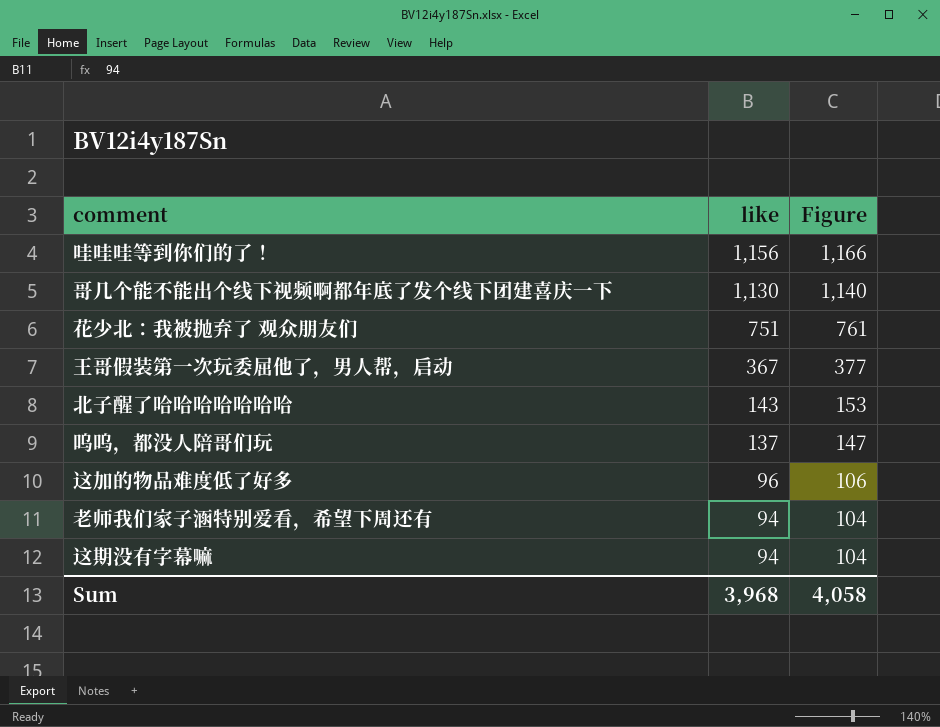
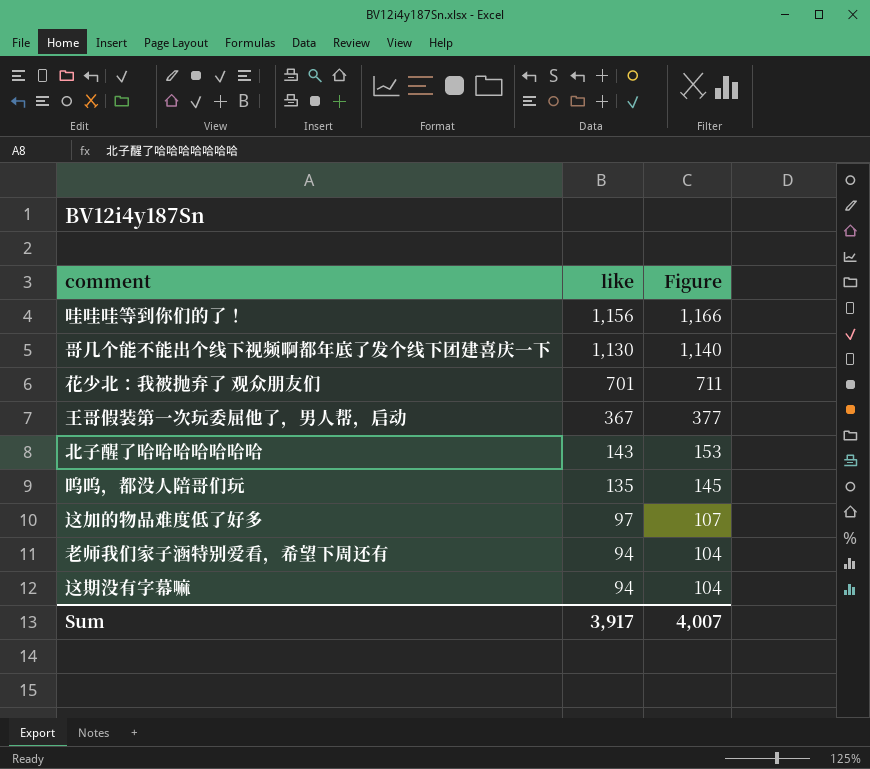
花少北：我被抛弃了 观众朋友们 | like: 751 -> 701
花少北：我被抛弃了 观众朋友们 | Figure: 761 -> 711
呜呜，都没人陪哥们玩 | like: 137 -> 135
呜呜，都没人陪哥们玩 | Figure: 147 -> 145
这加的物品难度低了好多 | like: 96 -> 97
这加的物品难度低了好多 | Figure: 106 -> 107
Sum | like: 3,968 -> 3,917
Sum | Figure: 4,058 -> 4,007

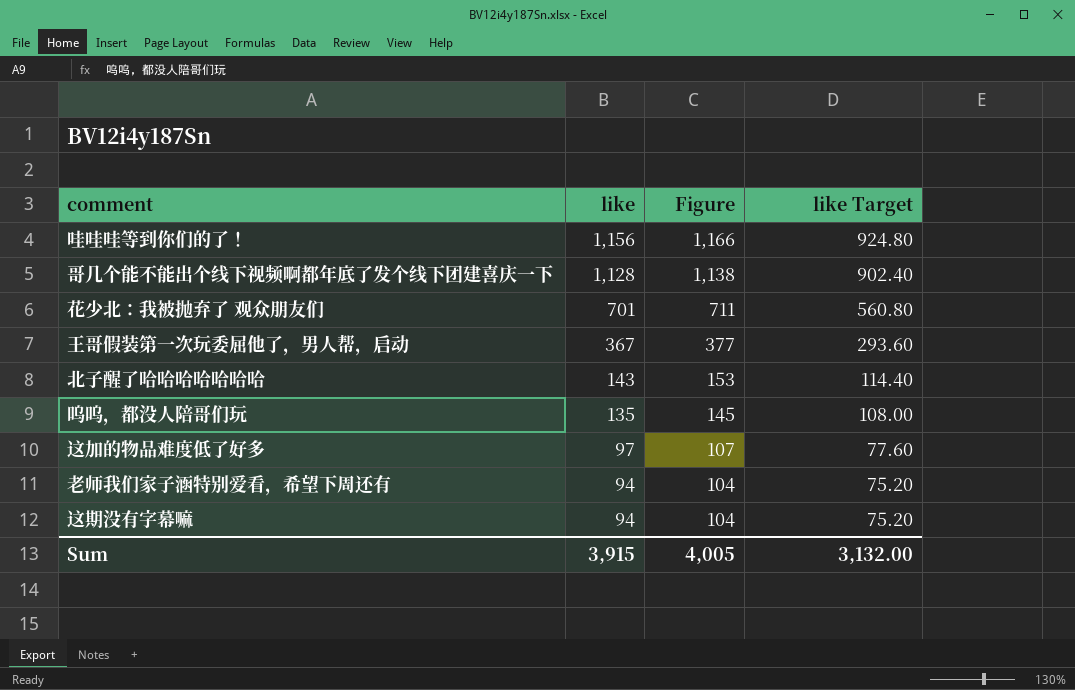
column like Target | formula: none -> [like] * 0.8
哥几个能不能出个线下视频啊都年底了发个线下团建喜庆一下 | like: 1,130 -> 1,128
哥几个能不能出个线下视频啊都年底了发个线下团建喜庆一下 | Figure: 1,140 -> 1,138
Sum | like: 3,917 -> 3,915
Sum | Figure: 4,007 -> 4,005

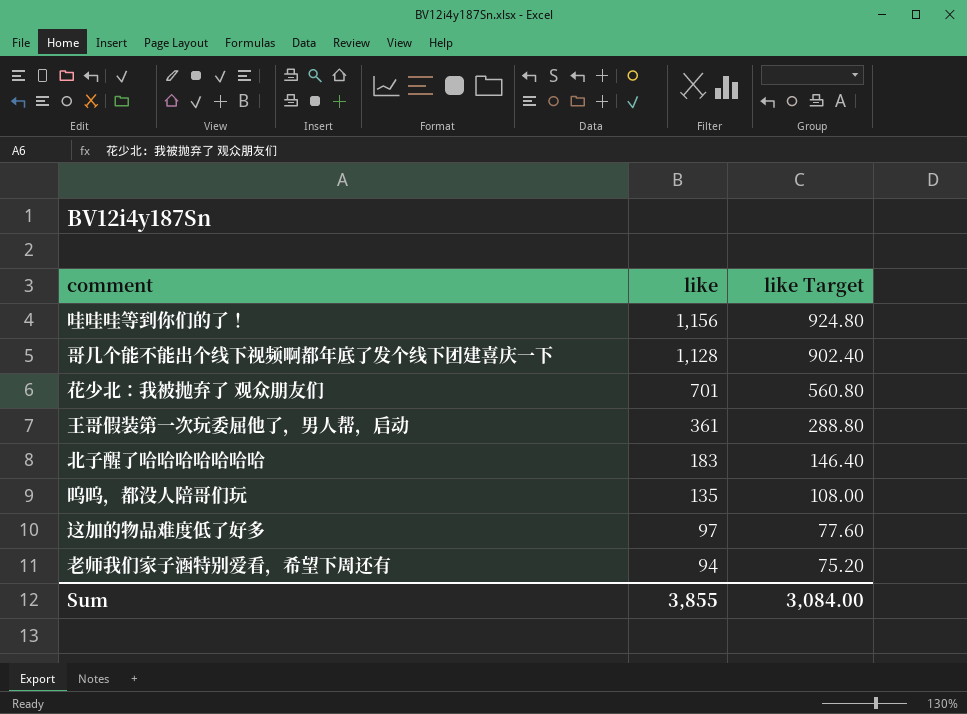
column Figure | formula: [like] + 10 -> none
row 这期没有字幕嘛: 94 | 104 | 75.20 -> none
王哥假装第一次玩委屈他了，男人帮，启动 | like: 367 -> 361
王哥假装第一次玩委屈他了，男人帮，启动 | like Target: 293.60 -> 288.80
北子醒了哈哈哈哈哈哈哈 | like: 143 -> 183
北子醒了哈哈哈哈哈哈哈 | like Target: 114.40 -> 146.40
Sum | like: 3,915 -> 3,855
Sum | like Target: 3,132.00 -> 3,084.00

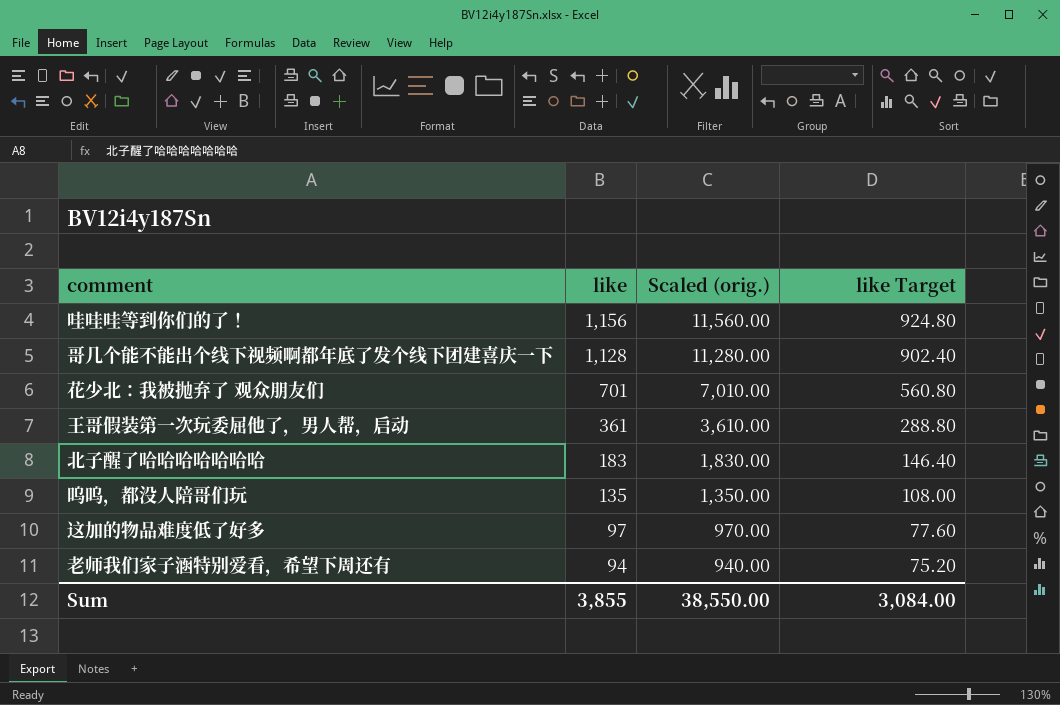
column Scaled (orig.) | formula: none -> [like] * 10

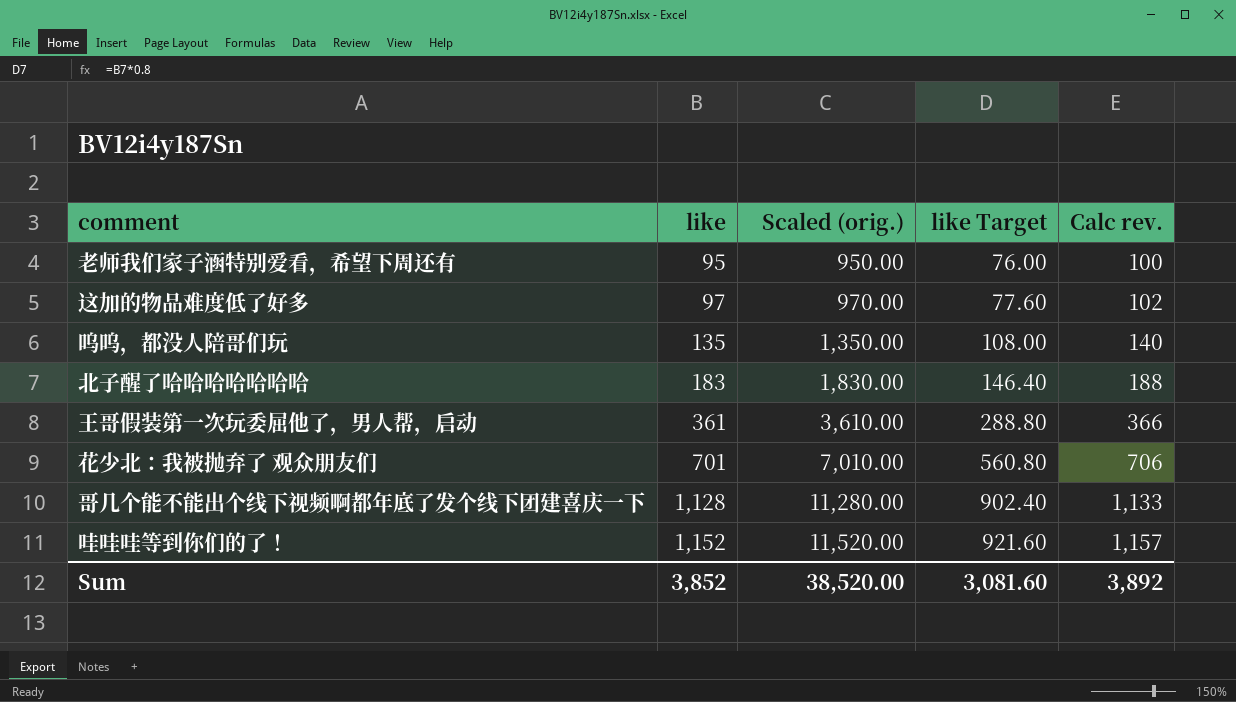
row order: like descending -> like ascending
column Calc rev. | formula: none -> [like] + 5
老师我们家子涵特别爱看，希望下周还有 | like: 94 -> 95
老师我们家子涵特别爱看，希望下周还有 | Scaled (orig.): 940.00 -> 950.00
老师我们家子涵特别爱看，希望下周还有 | like Target: 75.20 -> 76.00
哇哇哇等到你们的了！ | like: 1,156 -> 1,152
哇哇哇等到你们的了！ | Scaled (orig.): 11,560.00 -> 11,520.00
哇哇哇等到你们的了！ | like Target: 924.80 -> 921.60
Sum | like: 3,855 -> 3,852
Sum | Scaled (orig.): 38,550.00 -> 38,520.00
Sum | like Target: 3,084.00 -> 3,081.60

